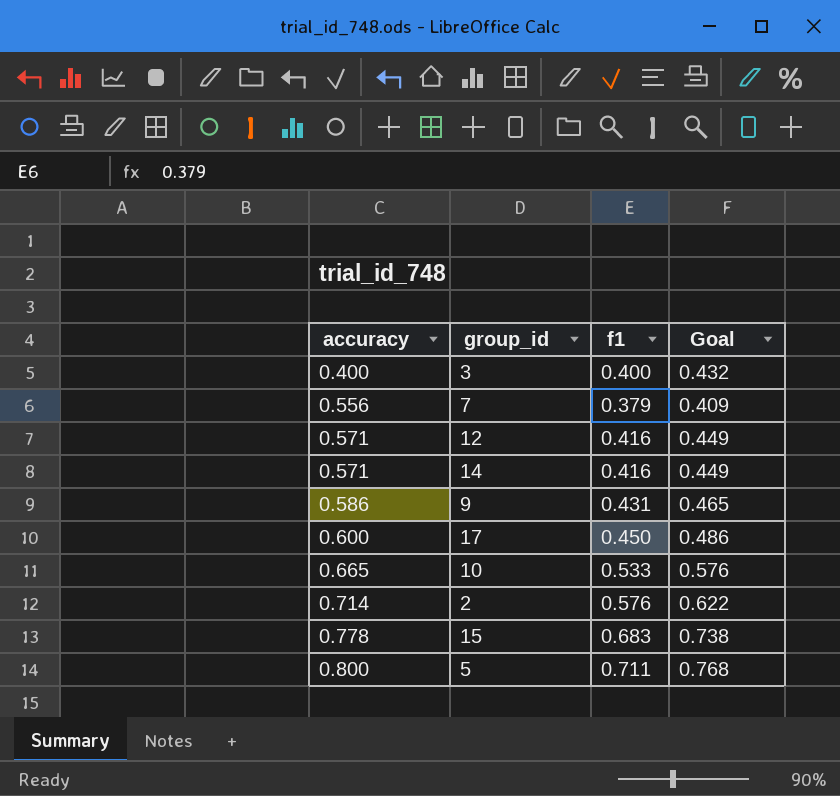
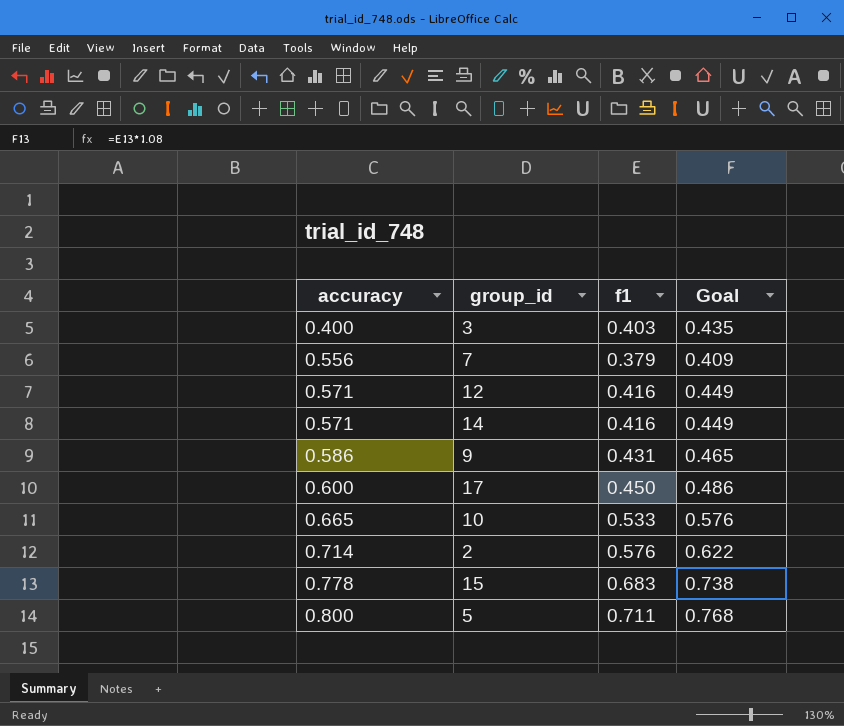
3 | f1: 0.400 -> 0.403
3 | Goal: 0.432 -> 0.435

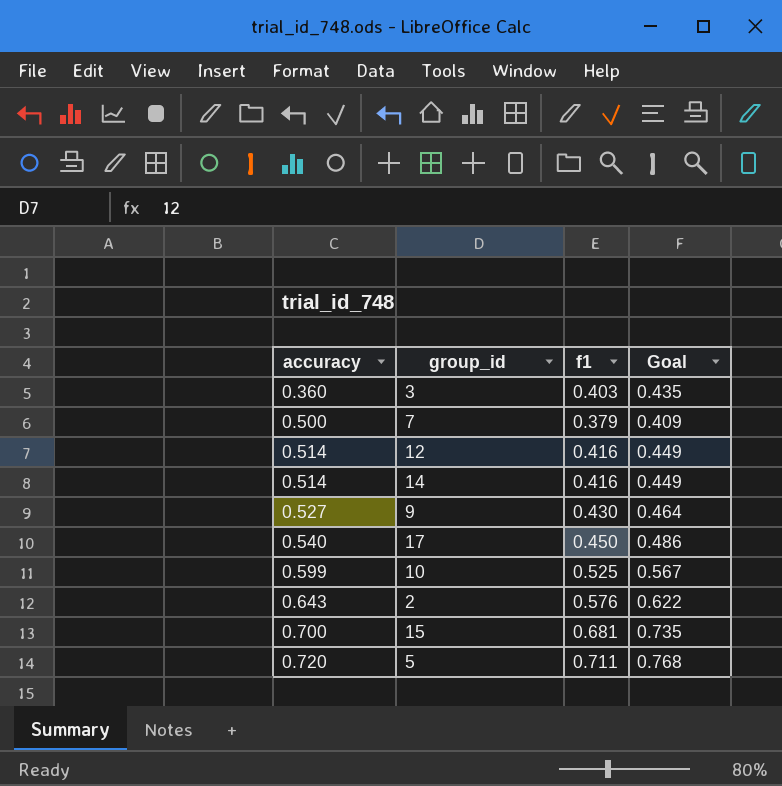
3 | accuracy: 0.400 -> 0.360
7 | accuracy: 0.556 -> 0.500
12 | accuracy: 0.571 -> 0.514
14 | accuracy: 0.571 -> 0.514
9 | accuracy: 0.586 -> 0.527
9 | f1: 0.431 -> 0.430
9 | Goal: 0.465 -> 0.464
17 | accuracy: 0.600 -> 0.540
10 | accuracy: 0.665 -> 0.599
10 | f1: 0.533 -> 0.525
10 | Goal: 0.576 -> 0.567
2 | accuracy: 0.714 -> 0.643
15 | accuracy: 0.778 -> 0.700
15 | f1: 0.683 -> 0.681
15 | Goal: 0.738 -> 0.735
5 | accuracy: 0.800 -> 0.720

